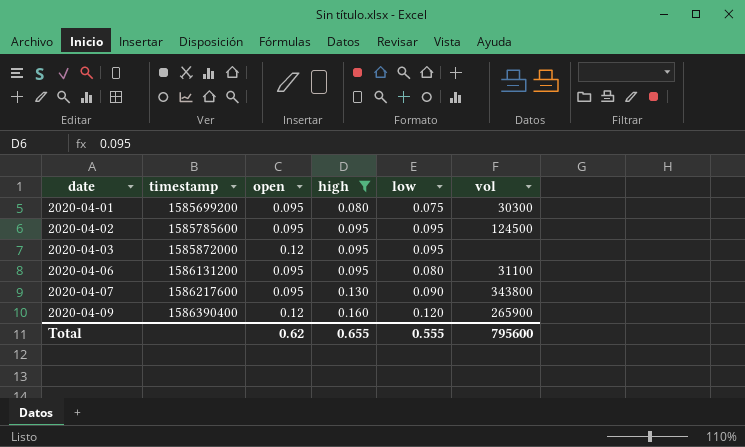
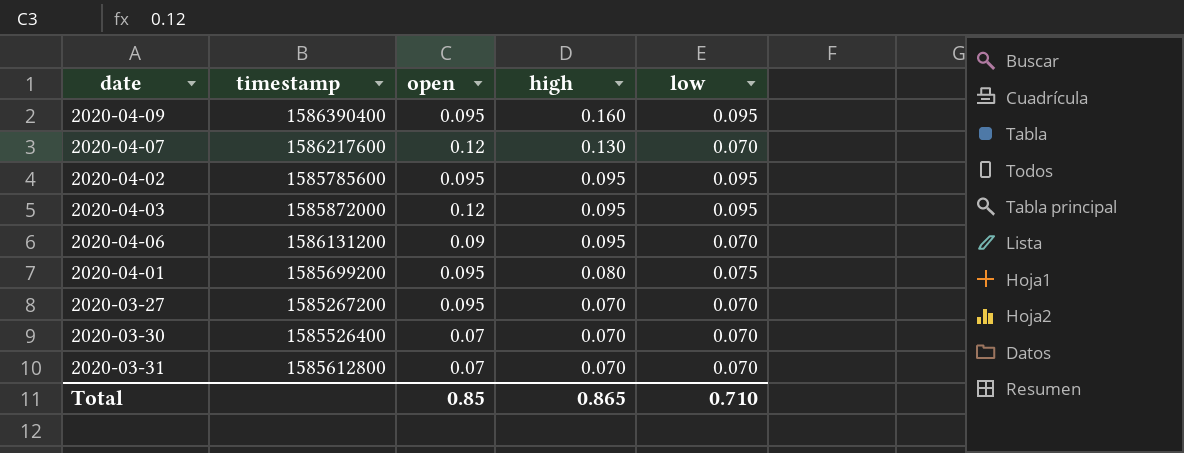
filter: high != 0.070 -> none
row order: date ascending -> high descending
column vol | position: 6 -> none
2020-04-09 | open: 0.12 -> 0.095
2020-04-09 | low: 0.120 -> 0.095
2020-04-07 | open: 0.095 -> 0.12
2020-04-07 | low: 0.090 -> 0.070
2020-04-06 | open: 0.095 -> 0.09
2020-04-06 | low: 0.080 -> 0.070
Total | open: 0.62 -> 0.85
Total | high: 0.655 -> 0.865
Total | low: 0.555 -> 0.710

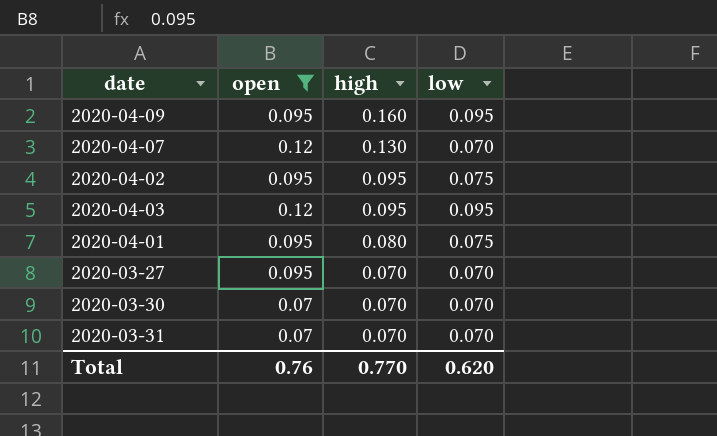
filter: none -> open != 0.09
column timestamp | position: 2 -> none
2020-04-02 | low: 0.095 -> 0.075
Total | open: 0.85 -> 0.76
Total | high: 0.865 -> 0.770
Total | low: 0.710 -> 0.620

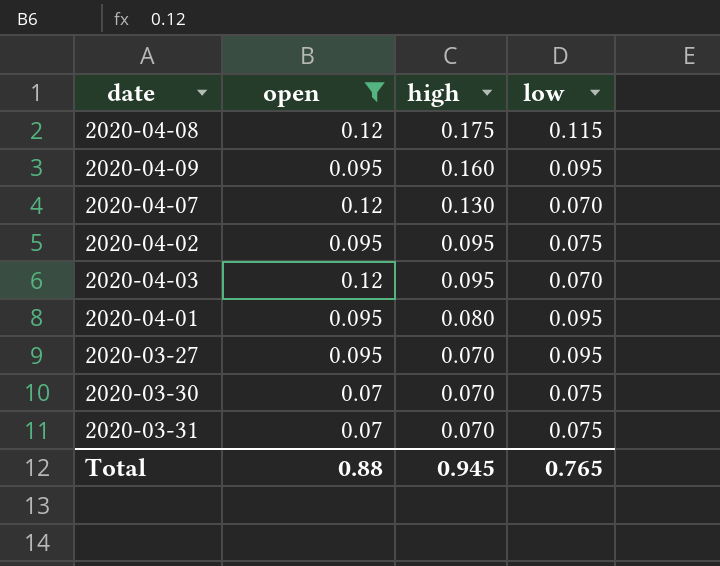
row 2020-04-08: none -> 0.12 | 0.175 | 0.115
2020-04-03 | low: 0.095 -> 0.070
2020-04-01 | low: 0.075 -> 0.095
2020-03-27 | low: 0.070 -> 0.095
2020-03-30 | low: 0.070 -> 0.075
2020-03-31 | low: 0.070 -> 0.075
Total | open: 0.76 -> 0.88
Total | high: 0.770 -> 0.945
Total | low: 0.620 -> 0.765

